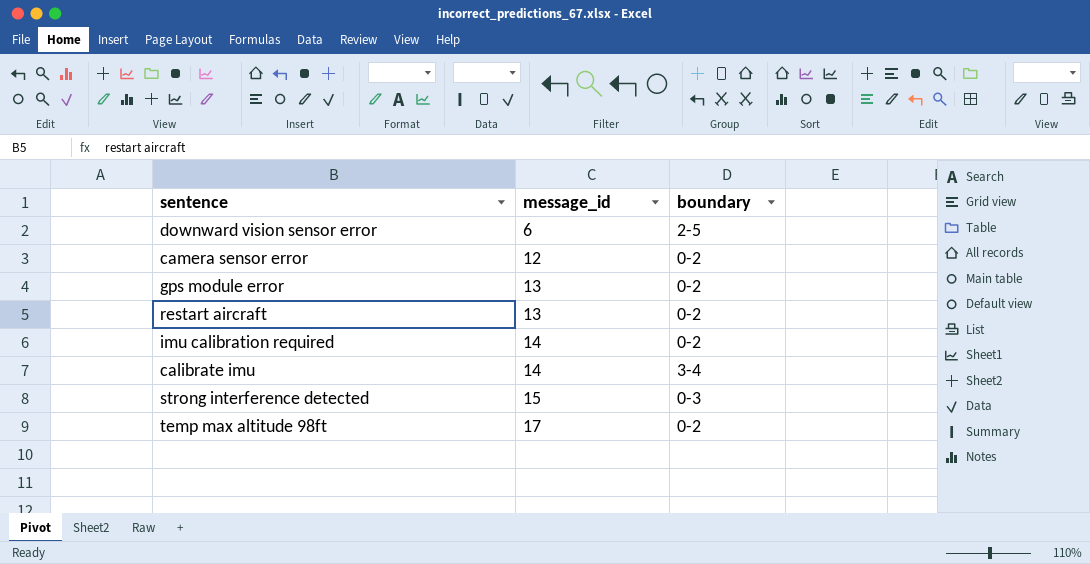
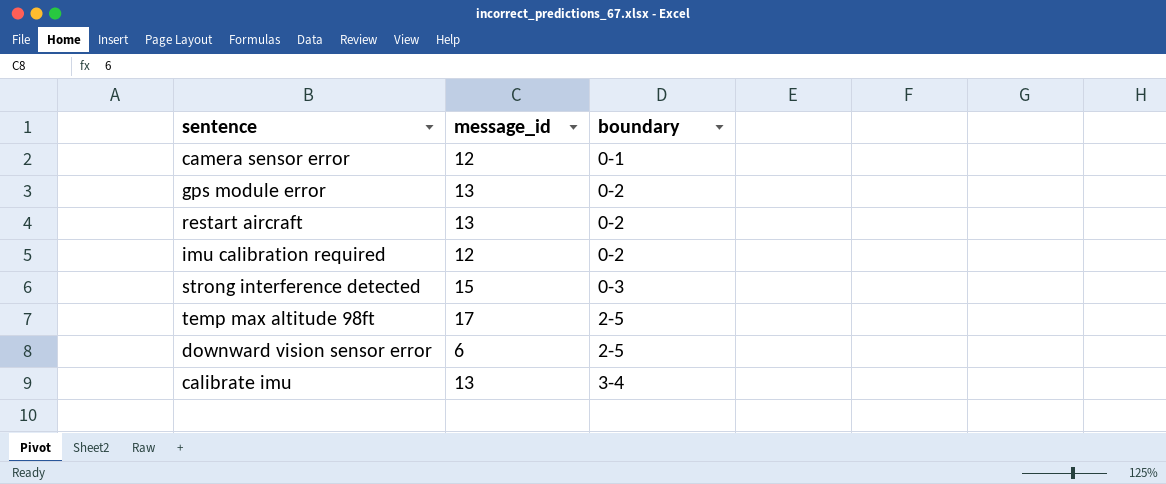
row order: message_id ascending -> boundary ascending
camera sensor error | boundary: 0-2 -> 0-1
imu calibration required | message_id: 14 -> 12
temp max altitude 98ft | boundary: 0-2 -> 2-5
calibrate imu | message_id: 14 -> 13

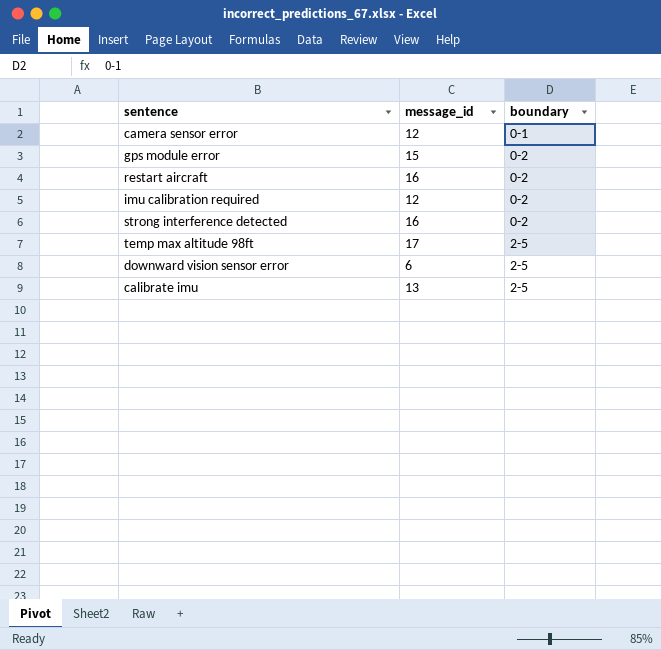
gps module error | message_id: 13 -> 15
restart aircraft | message_id: 13 -> 16
strong interference detected | message_id: 15 -> 16
strong interference detected | boundary: 0-3 -> 0-2
calibrate imu | boundary: 3-4 -> 2-5

